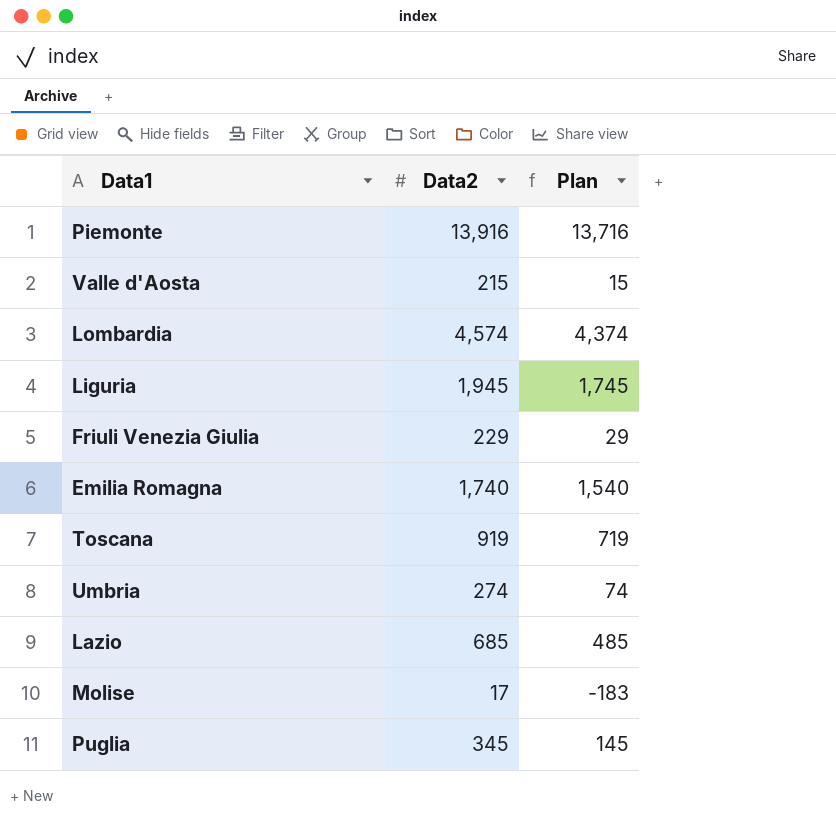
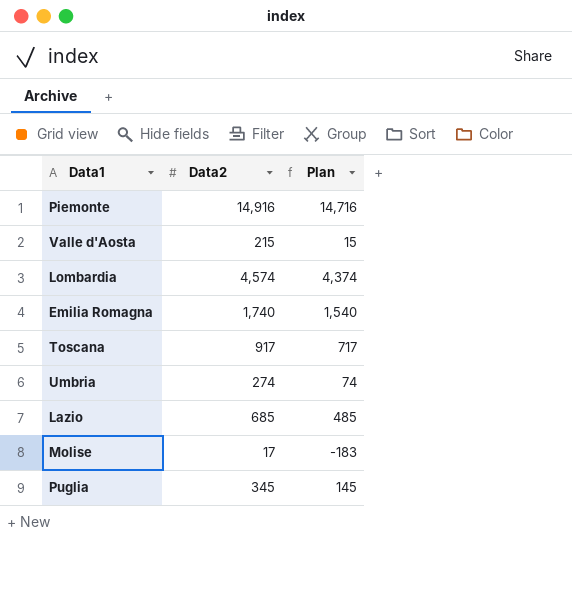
row Liguria: 1,945 | 1,745 -> none
row Friuli Venezia Giulia: 229 | 29 -> none
Piemonte | Data2: 13,916 -> 14,916
Piemonte | Plan: 13,716 -> 14,716
Toscana | Data2: 919 -> 917
Toscana | Plan: 719 -> 717

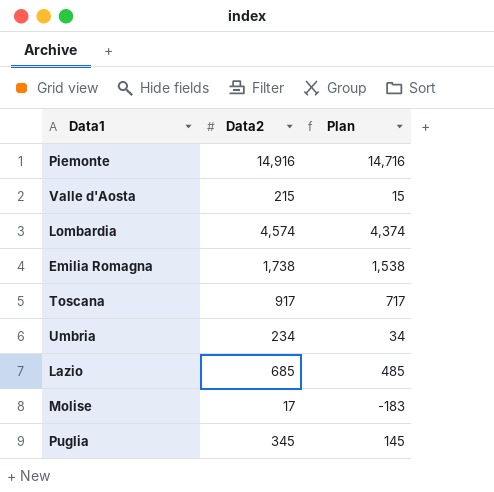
Emilia Romagna | Data2: 1,740 -> 1,738
Emilia Romagna | Plan: 1,540 -> 1,538
Umbria | Data2: 274 -> 234
Umbria | Plan: 74 -> 34

